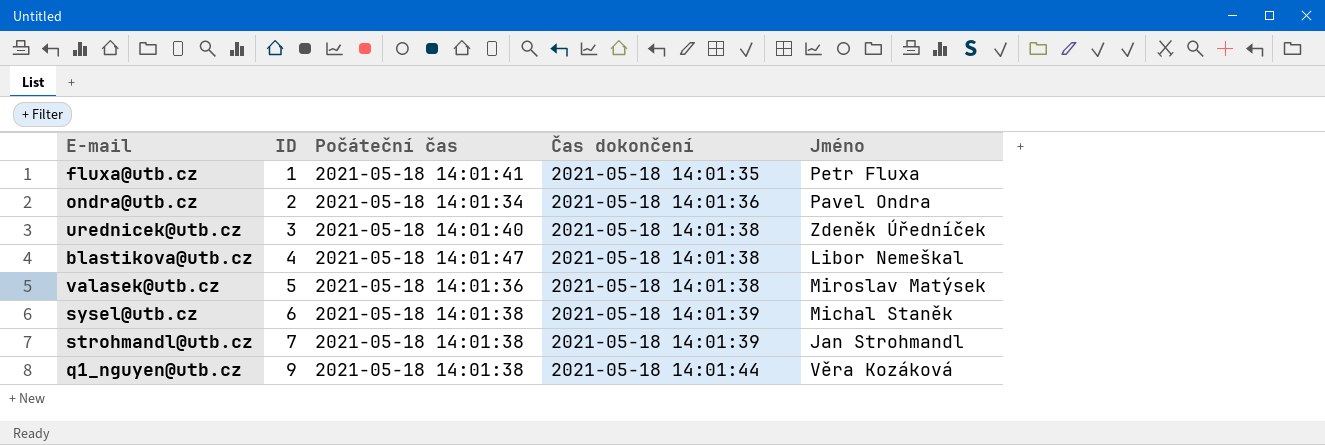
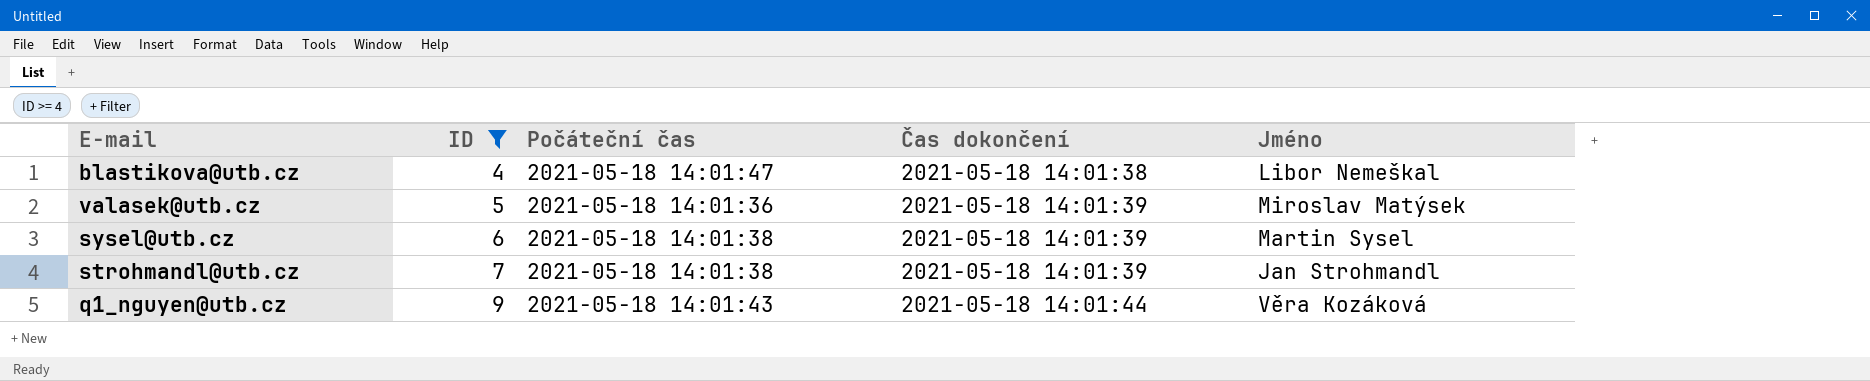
filter: none -> ID >= 4
valasek@utb.cz | Čas dokončení: 2021-05-18 14:01:38 -> 2021-05-18 14:01:39
sysel@utb.cz | Jméno: Michal Staněk -> Martin Sysel
q1_nguyen@utb.cz | Počáteční čas: 2021-05-18 14:01:38 -> 2021-05-18 14:01:43

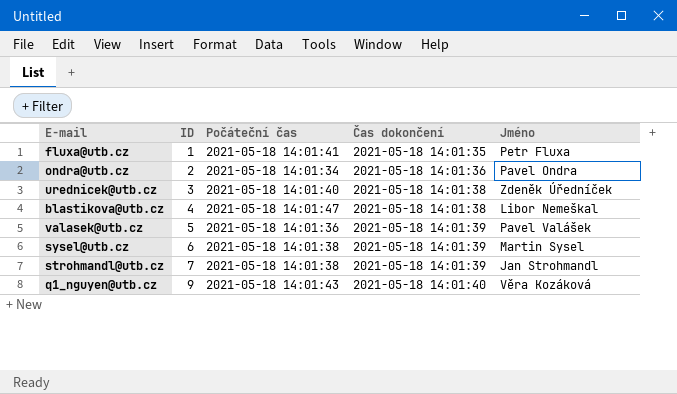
filter: ID >= 4 -> none
valasek@utb.cz | Jméno: Miroslav Matýsek -> Pavel Valášek
q1_nguyen@utb.cz | Čas dokončení: 2021-05-18 14:01:44 -> 2021-05-18 14:01:40

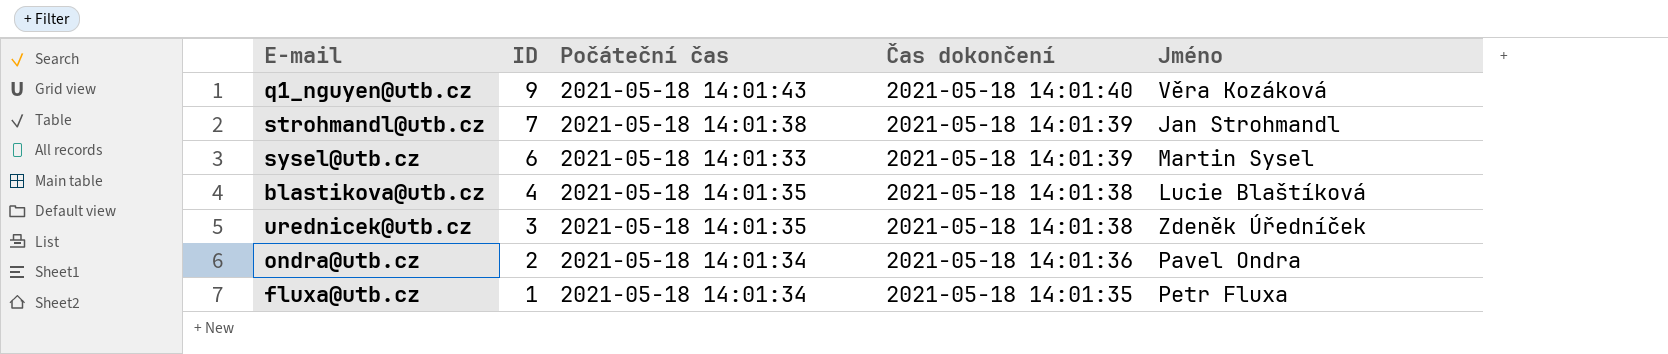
row order: ID ascending -> ID descending
row valasek@utb.cz: 5 | 2021-05-18 14:01:36 | 2021-05-18 14:01:39 | Pavel Valášek -> none
sysel@utb.cz | Počáteční čas: 2021-05-18 14:01:38 -> 2021-05-18 14:01:33
blastikova@utb.cz | Počáteční čas: 2021-05-18 14:01:47 -> 2021-05-18 14:01:35
blastikova@utb.cz | Jméno: Libor Nemeškal -> Lucie Blaštíková
urednicek@utb.cz | Počáteční čas: 2021-05-18 14:01:40 -> 2021-05-18 14:01:35
fluxa@utb.cz | Počáteční čas: 2021-05-18 14:01:41 -> 2021-05-18 14:01:34

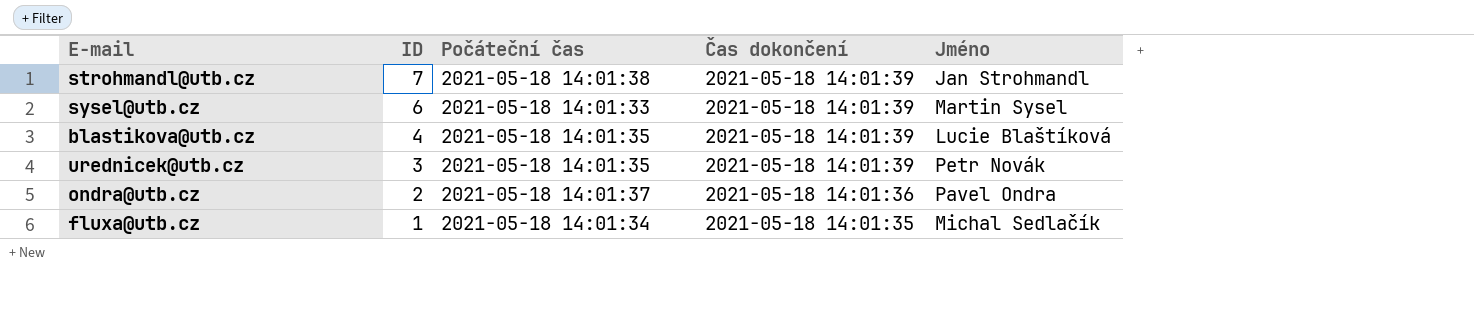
row q1_nguyen@utb.cz: 9 | 2021-05-18 14:01:43 | 2021-05-18 14:01:40 | Věra Kozáková -> none
blastikova@utb.cz | Čas dokončení: 2021-05-18 14:01:38 -> 2021-05-18 14:01:39
urednicek@utb.cz | Čas dokončení: 2021-05-18 14:01:38 -> 2021-05-18 14:01:39
urednicek@utb.cz | Jméno: Zdeněk Úředníček -> Petr Novák
ondra@utb.cz | Počáteční čas: 2021-05-18 14:01:34 -> 2021-05-18 14:01:37
fluxa@utb.cz | Jméno: Petr Fluxa -> Michal Sedlačík

